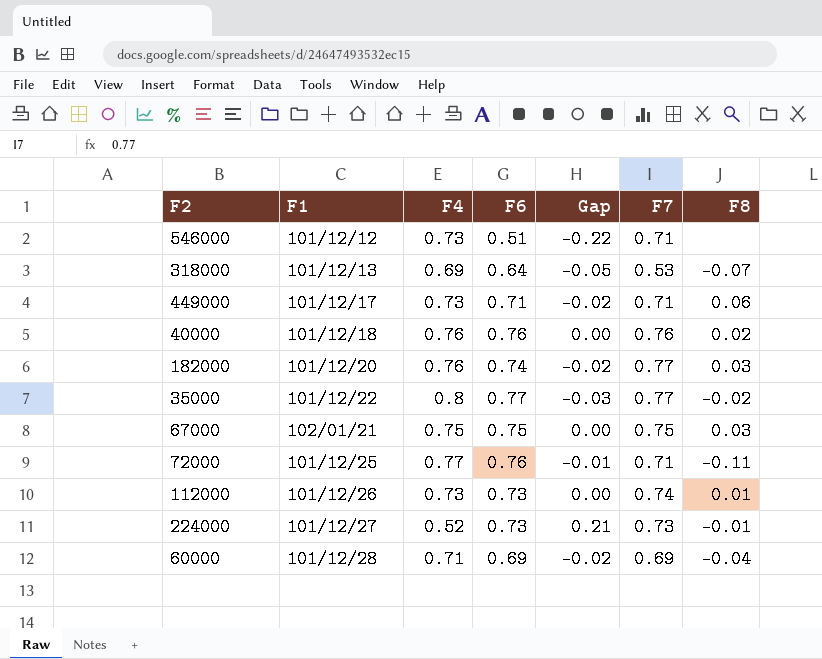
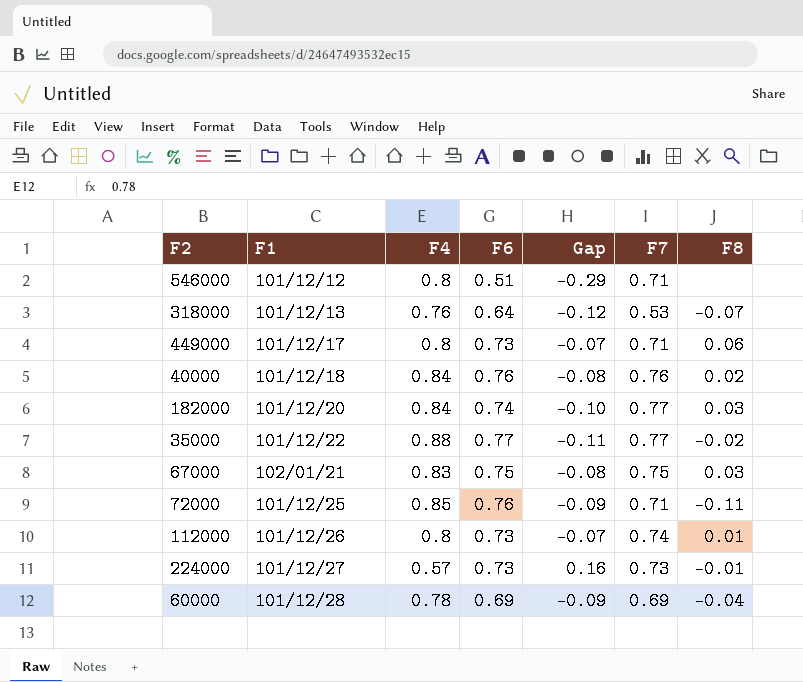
546000 | F4: 0.73 -> 0.8
546000 | Gap: -0.22 -> -0.29
318000 | F4: 0.69 -> 0.76
318000 | Gap: -0.05 -> -0.12
449000 | F4: 0.73 -> 0.8
449000 | F6: 0.71 -> 0.73
449000 | Gap: -0.02 -> -0.07
40000 | F4: 0.76 -> 0.84
40000 | Gap: 0.00 -> -0.08
182000 | F4: 0.76 -> 0.84
182000 | Gap: -0.02 -> -0.10
35000 | F4: 0.8 -> 0.88
35000 | Gap: -0.03 -> -0.11
67000 | F4: 0.75 -> 0.83
67000 | Gap: 0.00 -> -0.08
72000 | F4: 0.77 -> 0.85
72000 | Gap: -0.01 -> -0.09
112000 | F4: 0.73 -> 0.8
112000 | Gap: 0.00 -> -0.07
224000 | F4: 0.52 -> 0.57
224000 | Gap: 0.21 -> 0.16
60000 | F4: 0.71 -> 0.78
60000 | Gap: -0.02 -> -0.09

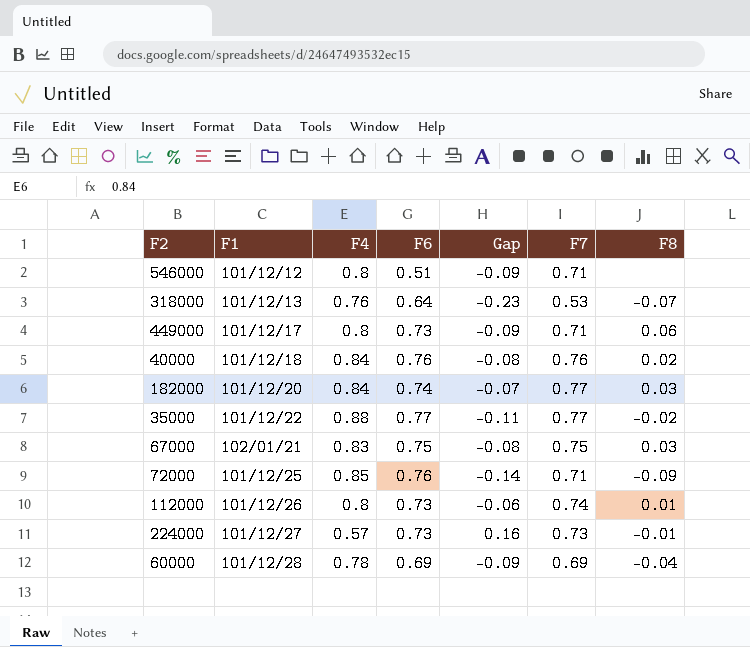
column Gap | formula: [F6] - [F4] -> [F7] - [F4]
72000 | F8: -0.11 -> -0.09

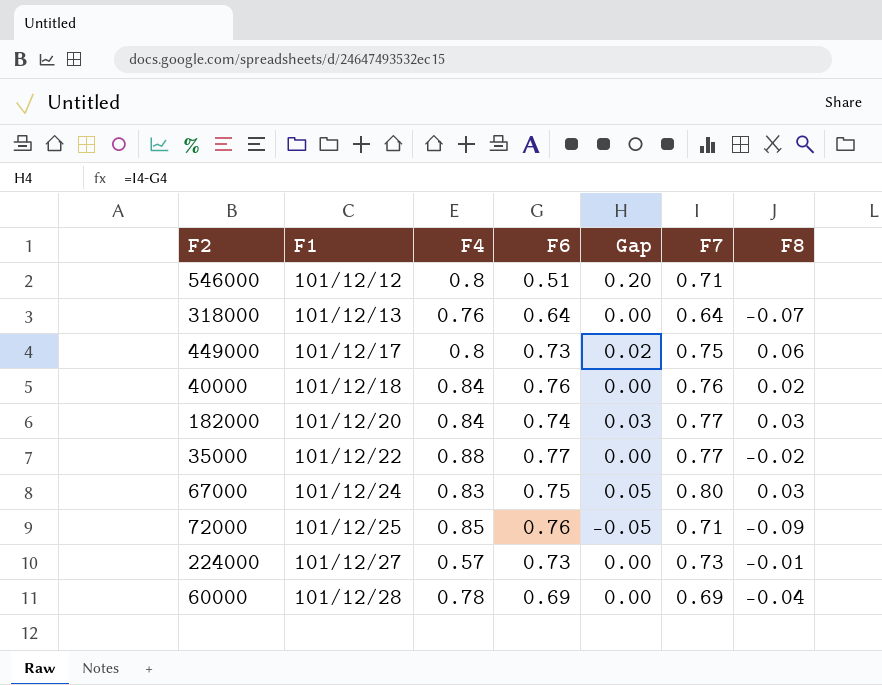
column Gap | formula: [F7] - [F4] -> [F7] - [F6]
row 112000: 101/12/26 | 0.8 | 0.73 | -0.06 | 0.74 | 0.01 -> none
318000 | F7: 0.53 -> 0.64
449000 | F7: 0.71 -> 0.75
67000 | F1: 102/01/21 -> 101/12/24
67000 | F7: 0.75 -> 0.80

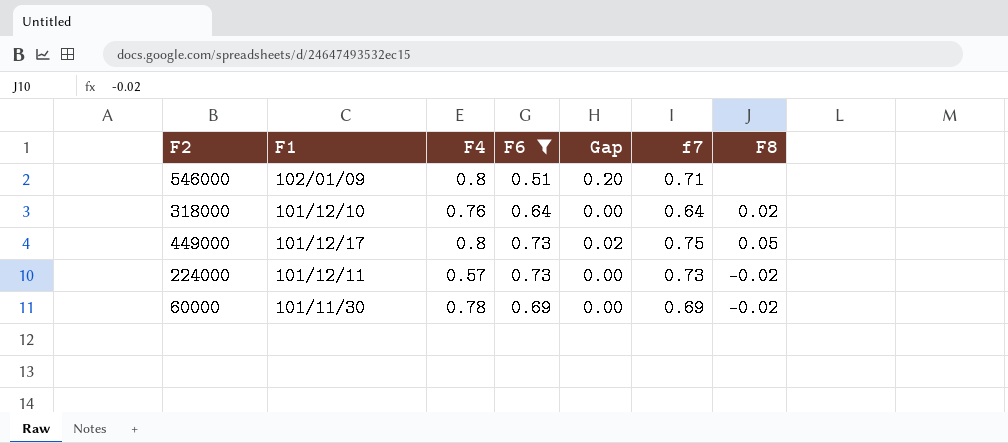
filter: none -> F6 <= 0.73
column name: F7 -> f7
546000 | F1: 101/12/12 -> 102/01/09
318000 | F1: 101/12/13 -> 101/12/10
318000 | F8: -0.07 -> 0.02
449000 | F8: 0.06 -> 0.05
224000 | F1: 101/12/27 -> 101/12/11
224000 | F8: -0.01 -> -0.02
60000 | F1: 101/12/28 -> 101/11/30
60000 | F8: -0.04 -> -0.02

